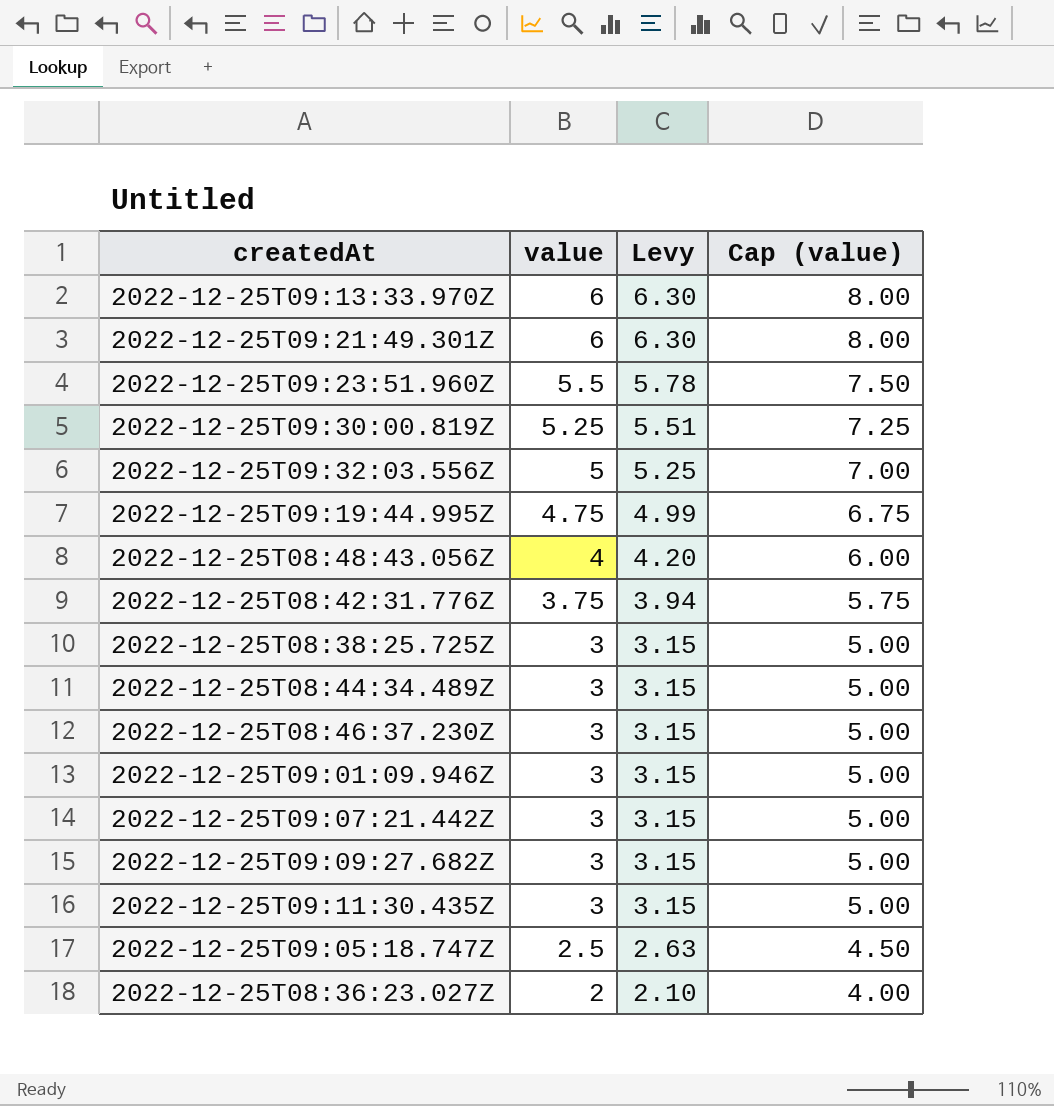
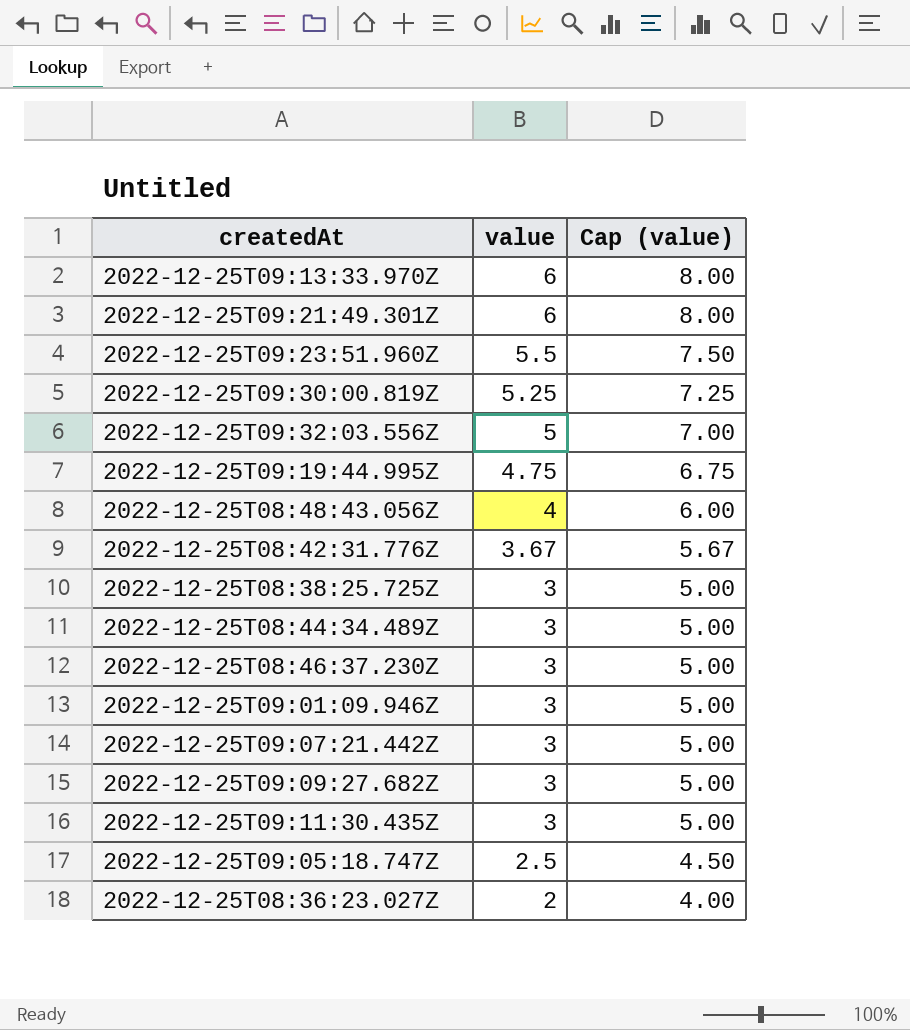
column Levy | formula: [value] * 1.05 -> none
2022-12-25T08:42:31.776Z | value: 3.75 -> 3.67
2022-12-25T08:42:31.776Z | Cap (value): 5.75 -> 5.67

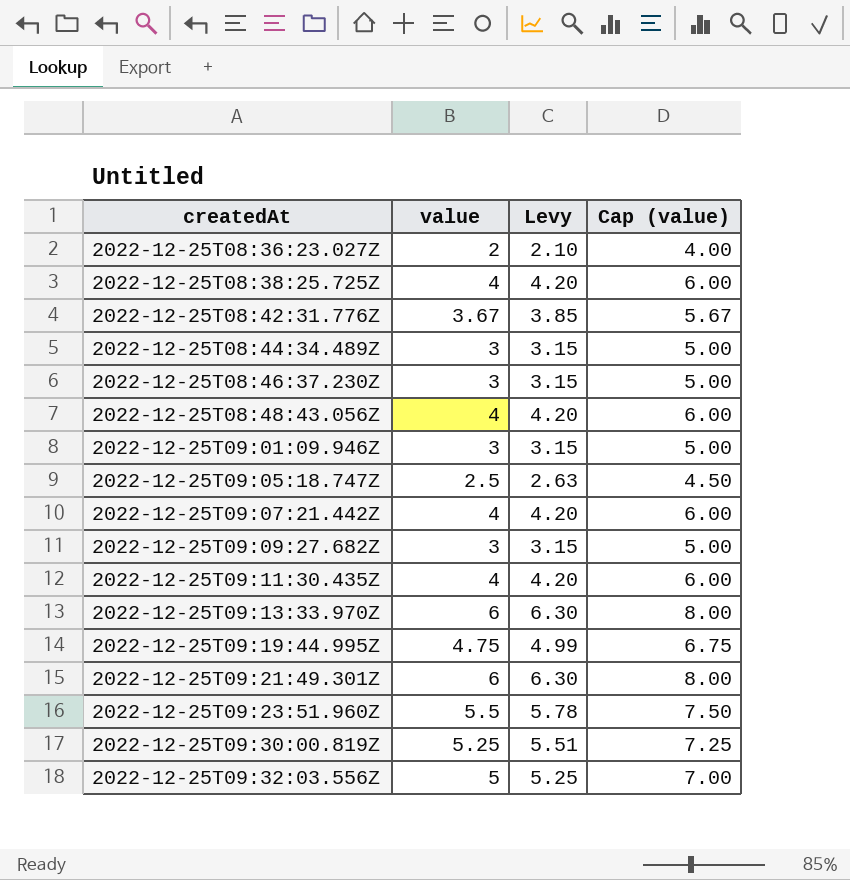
row order: value descending -> createdAt ascending
column Levy | formula: none -> [value] * 1.05
2022-12-25T08:38:25.725Z | value: 3 -> 4
2022-12-25T08:38:25.725Z | Cap (value): 5.00 -> 6.00
2022-12-25T09:07:21.442Z | value: 3 -> 4
2022-12-25T09:07:21.442Z | Cap (value): 5.00 -> 6.00
2022-12-25T09:11:30.435Z | value: 3 -> 4
2022-12-25T09:11:30.435Z | Cap (value): 5.00 -> 6.00

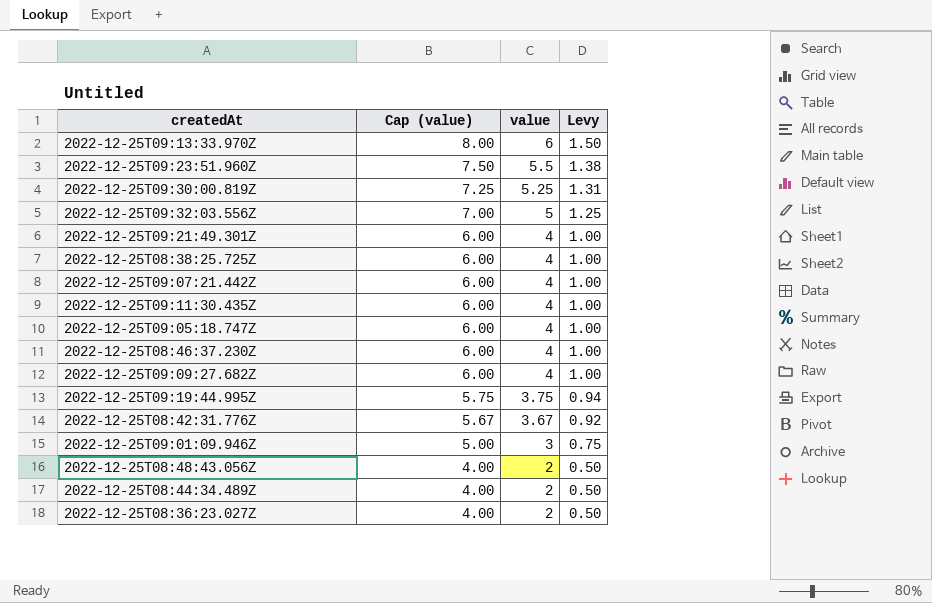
row order: createdAt ascending -> Cap (value) descending
column Cap (value) | position: 4 -> 2
column Levy | formula: [value] * 1.05 -> [value] * 0.25
2022-12-25T09:21:49.301Z | Cap (value): 8.00 -> 6.00
2022-12-25T09:21:49.301Z | value: 6 -> 4
2022-12-25T09:05:18.747Z | Cap (value): 4.50 -> 6.00
2022-12-25T09:05:18.747Z | value: 2.5 -> 4
2022-12-25T08:46:37.230Z | Cap (value): 5.00 -> 6.00
2022-12-25T08:46:37.230Z | value: 3 -> 4
2022-12-25T09:09:27.682Z | Cap (value): 5.00 -> 6.00
2022-12-25T09:09:27.682Z | value: 3 -> 4
2022-12-25T09:19:44.995Z | Cap (value): 6.75 -> 5.75
2022-12-25T09:19:44.995Z | value: 4.75 -> 3.75
2022-12-25T08:48:43.056Z | Cap (value): 6.00 -> 4.00
2022-12-25T08:48:43.056Z | value: 4 -> 2
2022-12-25T08:44:34.489Z | Cap (value): 5.00 -> 4.00
2022-12-25T08:44:34.489Z | value: 3 -> 2

